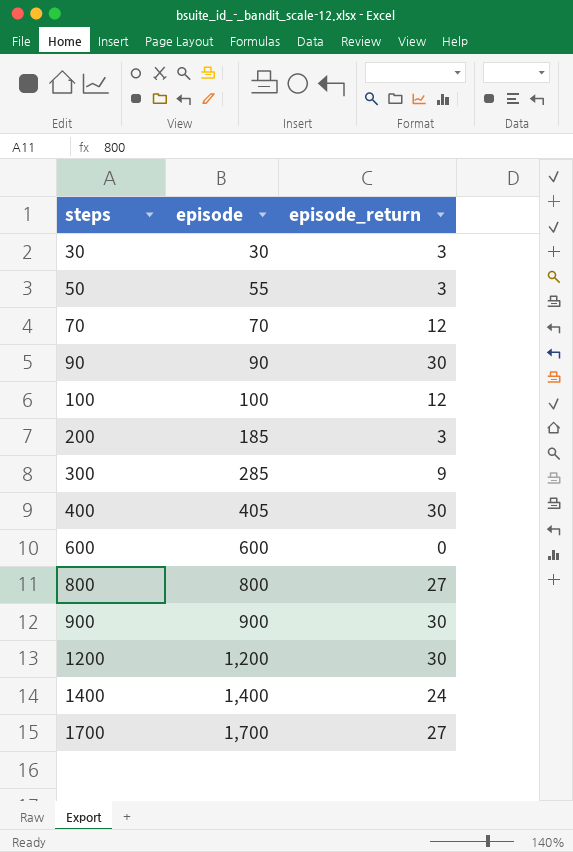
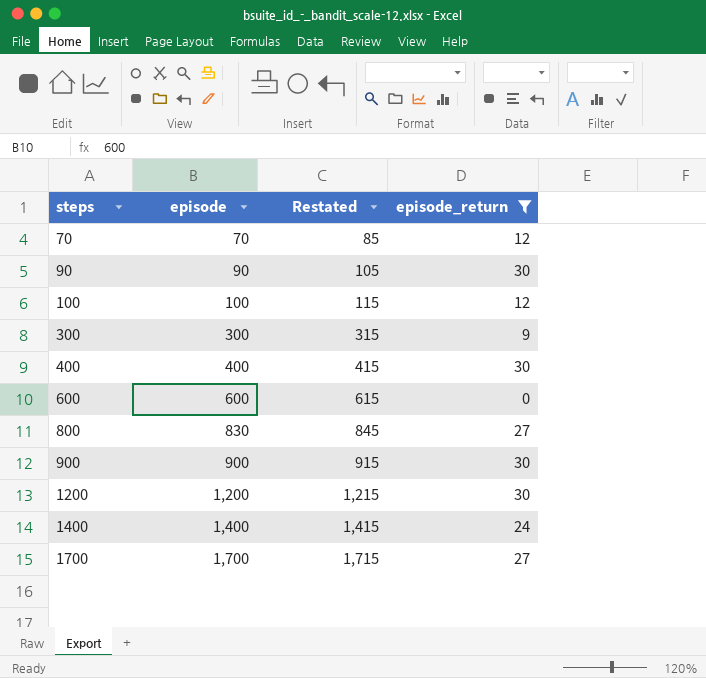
filter: none -> episode_return != 3
column Restated | formula: none -> [episode] + 15
300 | episode: 285 -> 300
400 | episode: 405 -> 400
800 | episode: 800 -> 830

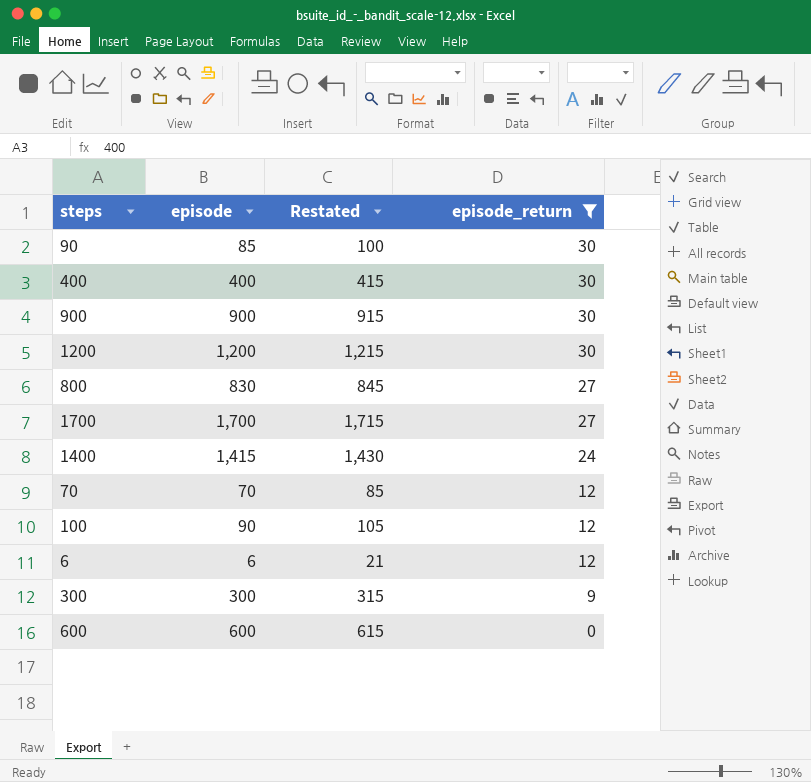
row order: steps ascending -> episode_return descending
90 | episode: 90 -> 85
90 | Restated: 105 -> 100
1400 | episode: 1,400 -> 1,415
1400 | Restated: 1,415 -> 1,430
100 | episode: 100 -> 90
100 | Restated: 115 -> 105
row 6: none -> 6 | 21 | 12

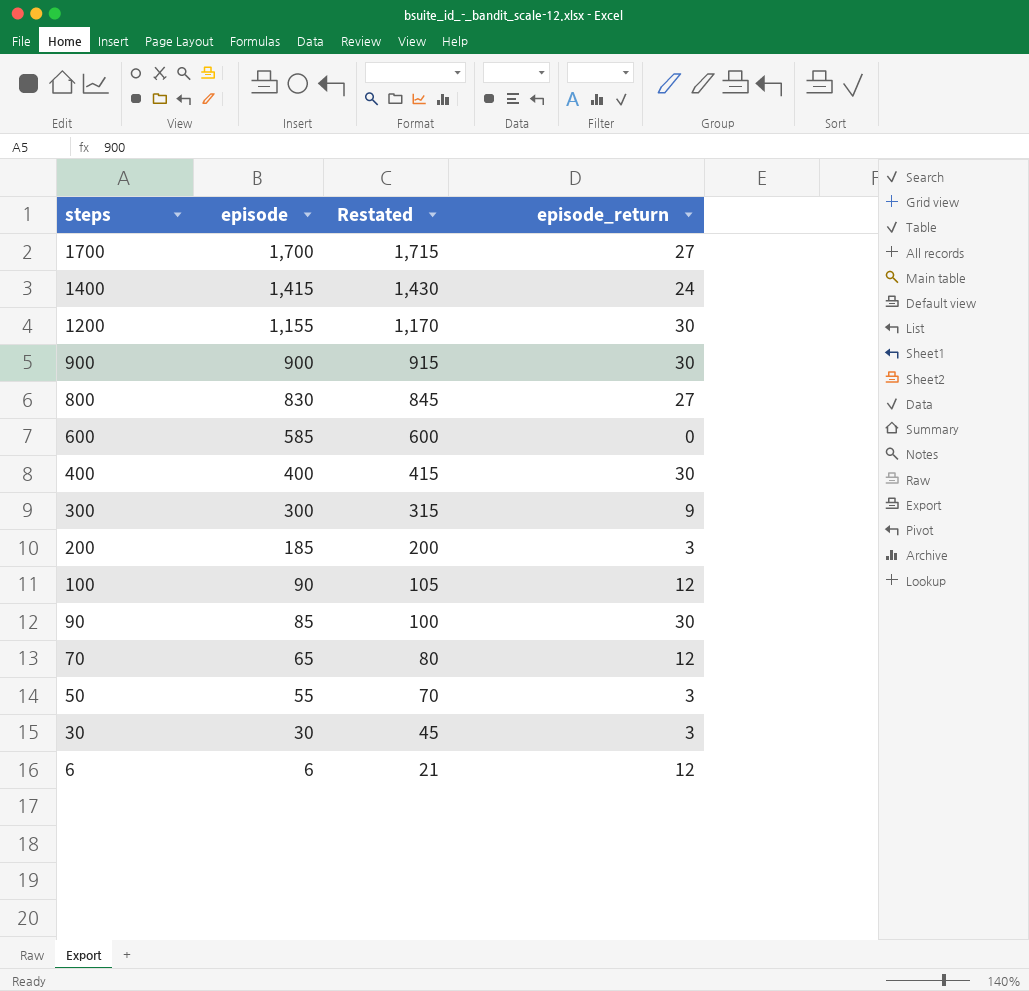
filter: episode_return != 3 -> none
row order: episode_return descending -> steps descending
1200 | episode: 1,200 -> 1,155
1200 | Restated: 1,215 -> 1,170
600 | episode: 600 -> 585
600 | Restated: 615 -> 600
70 | episode: 70 -> 65
70 | Restated: 85 -> 80

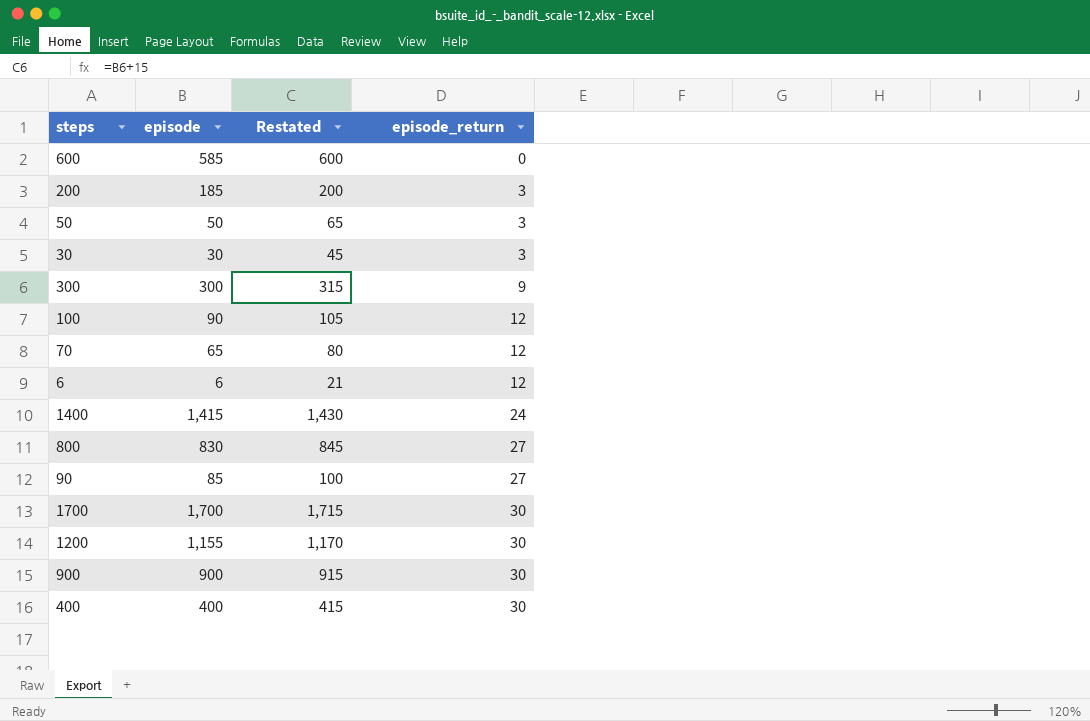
row order: steps descending -> episode_return ascending
50 | episode: 55 -> 50
50 | Restated: 70 -> 65
90 | episode_return: 30 -> 27
1700 | episode_return: 27 -> 30

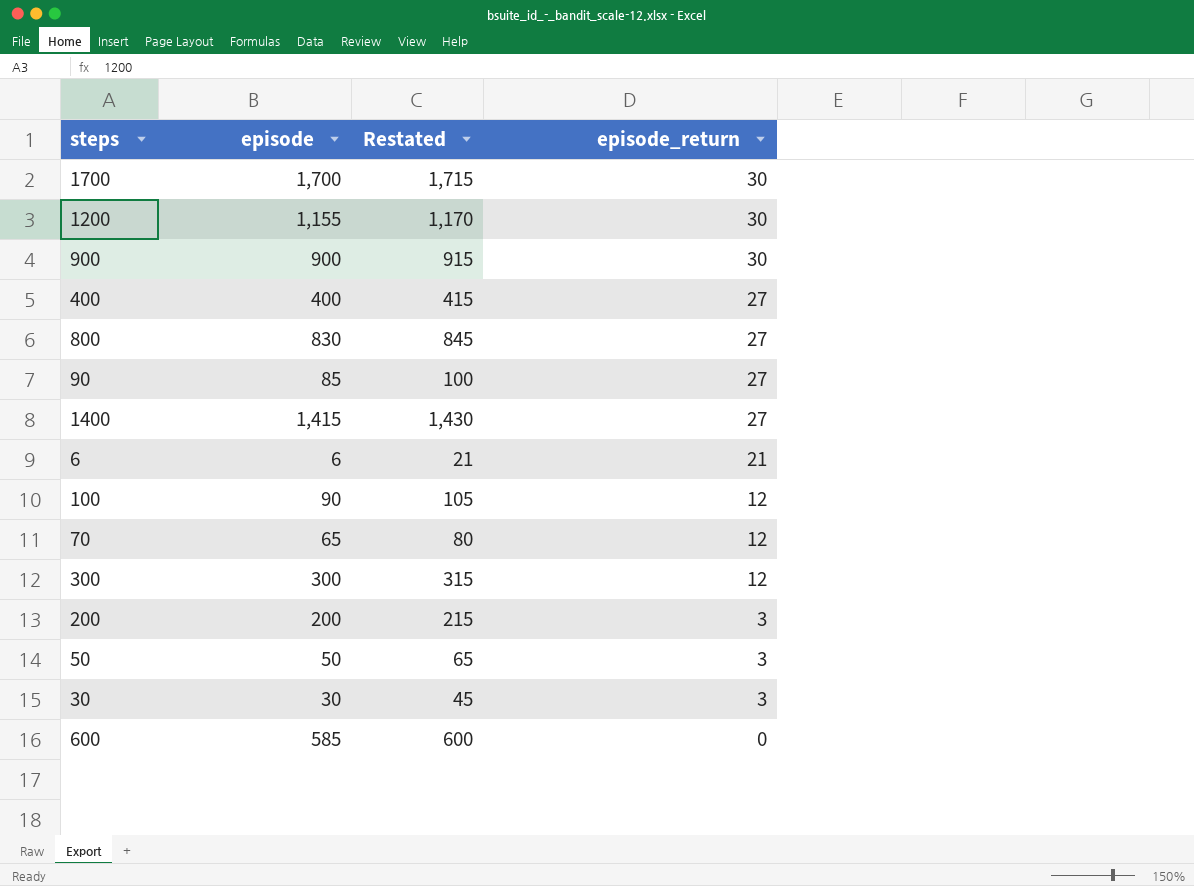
row order: episode_return ascending -> episode_return descending
400 | episode_return: 30 -> 27
1400 | episode_return: 24 -> 27
6 | episode_return: 12 -> 21
300 | episode_return: 9 -> 12
200 | episode: 185 -> 200
200 | Restated: 200 -> 215

